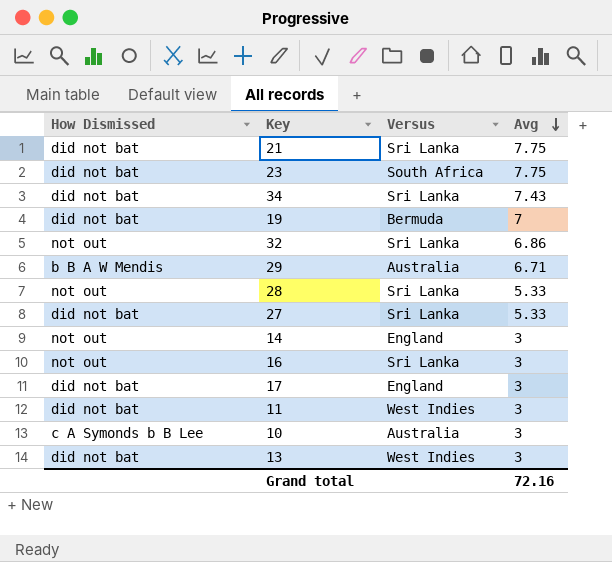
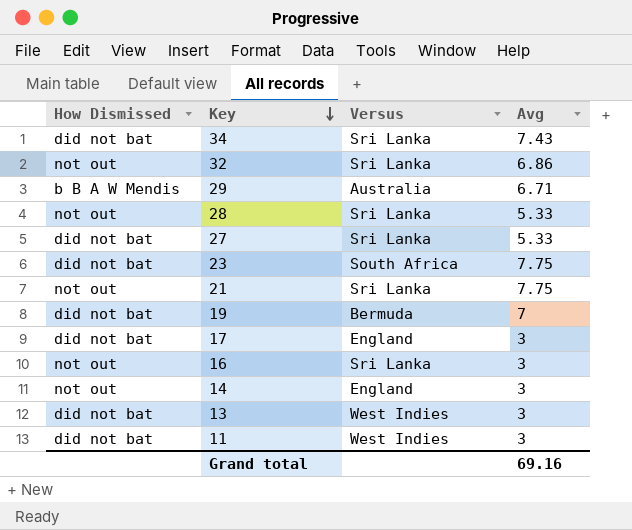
row order: Avg descending -> Key descending
row 10: c A Symonds b B Lee | Australia | 3 -> none
21 | How Dismissed: did not bat -> not out
Grand total | Avg: 72.16 -> 69.16

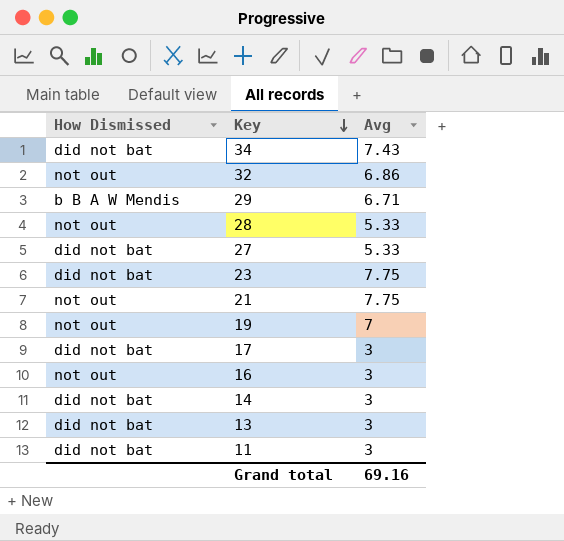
column Versus | position: 3 -> none
19 | How Dismissed: did not bat -> not out
14 | How Dismissed: not out -> did not bat

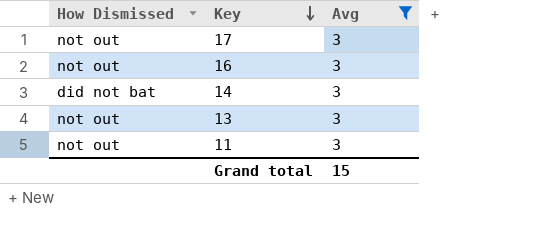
filter: none -> Avg = 3
17 | How Dismissed: did not bat -> not out
13 | How Dismissed: did not bat -> not out
11 | How Dismissed: did not bat -> not out
Grand total | Avg: 69.16 -> 15

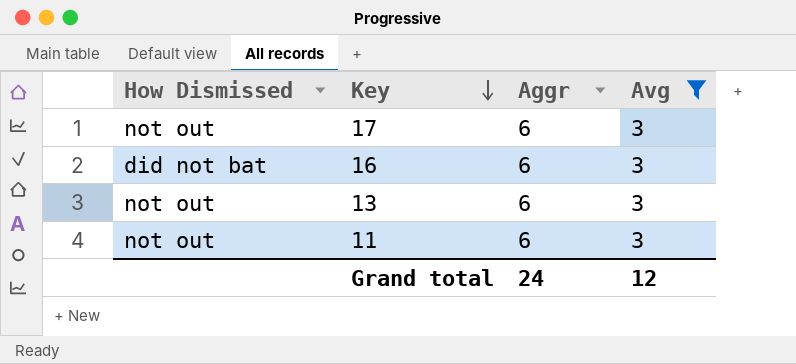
column Aggr | position: none -> 3
row 14: did not bat | 3 -> none
16 | How Dismissed: not out -> did not bat
Grand total | Avg: 15 -> 12

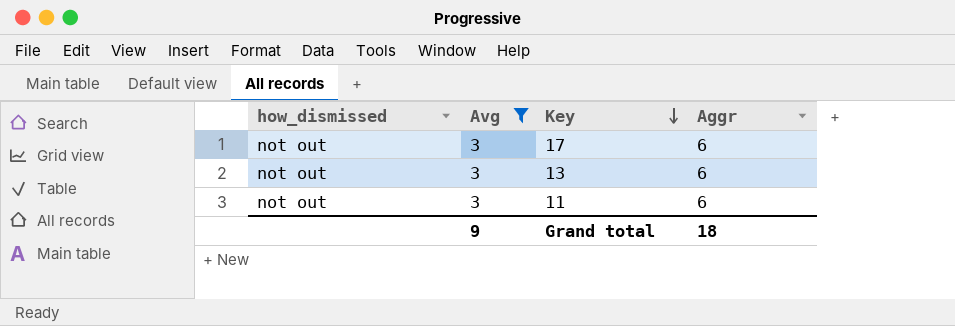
column name: How Dismissed -> how_dismissed
column Avg | position: 4 -> 2
row 16: did not bat | 6 | 3 -> none
Grand total | Avg: 12 -> 9
Grand total | Aggr: 24 -> 18

